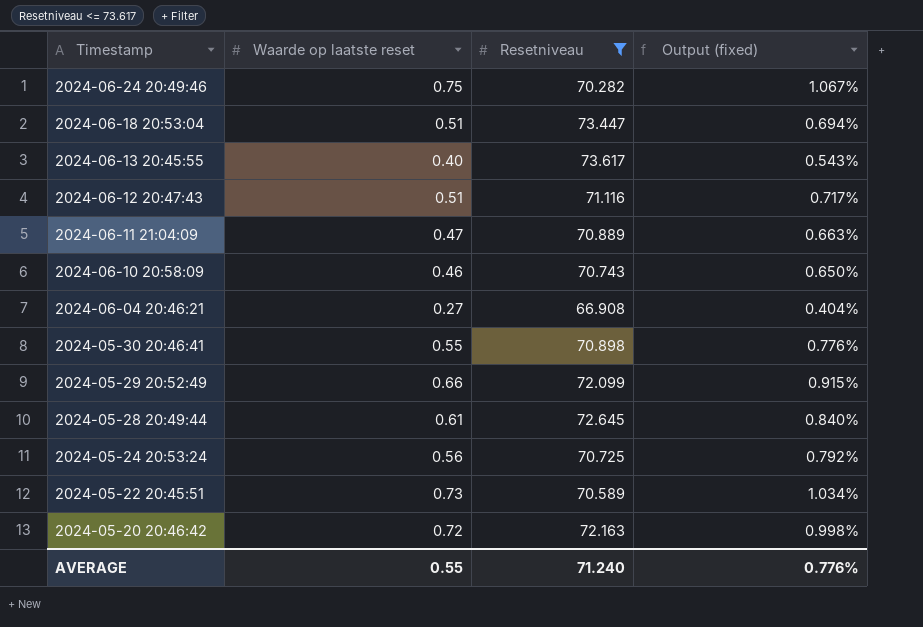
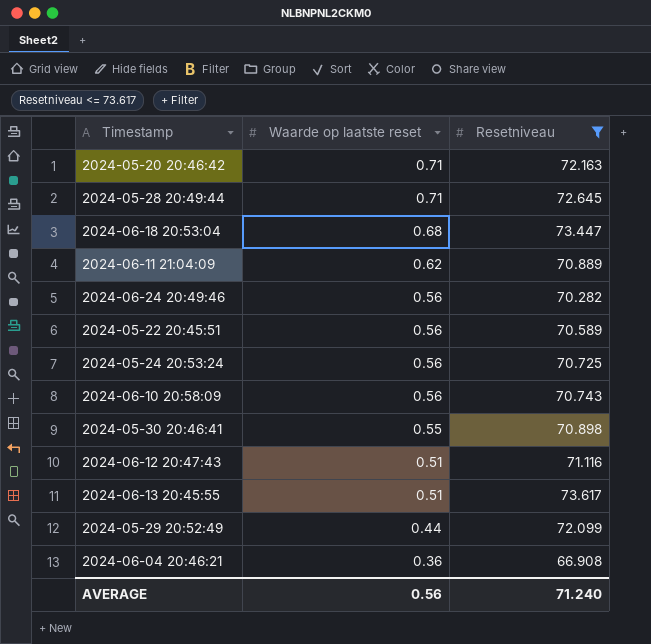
row order: Timestamp descending -> Waarde op laatste reset descending
column Output (fixed) | formula: [Waarde op laatste reset] / [Resetniveau] -> none
2024-05-20 20:46:42 | Waarde op laatste reset: 0.72 -> 0.71
2024-05-28 20:49:44 | Waarde op laatste reset: 0.61 -> 0.71
2024-06-18 20:53:04 | Waarde op laatste reset: 0.51 -> 0.68
2024-06-11 21:04:09 | Waarde op laatste reset: 0.47 -> 0.62
2024-06-24 20:49:46 | Waarde op laatste reset: 0.75 -> 0.56
2024-05-22 20:45:51 | Waarde op laatste reset: 0.73 -> 0.56
2024-06-10 20:58:09 | Waarde op laatste reset: 0.46 -> 0.56
2024-06-13 20:45:55 | Waarde op laatste reset: 0.40 -> 0.51
2024-05-29 20:52:49 | Waarde op laatste reset: 0.66 -> 0.44
2024-06-04 20:46:21 | Waarde op laatste reset: 0.27 -> 0.36
AVERAGE | Waarde op laatste reset: 0.55 -> 0.56

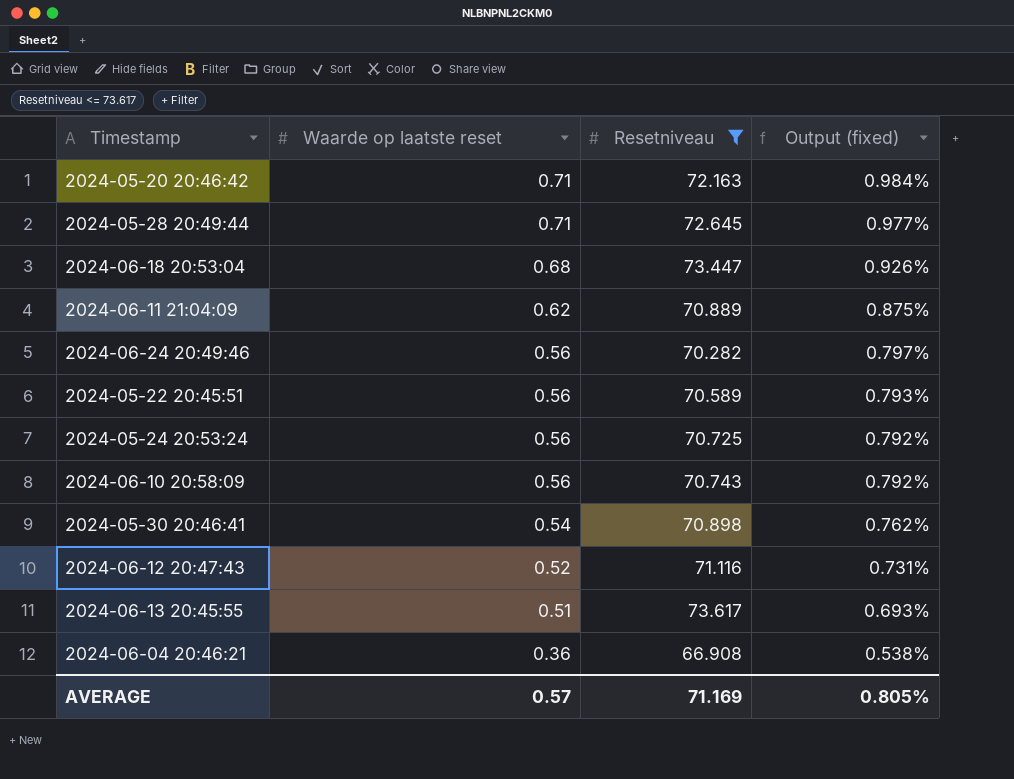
column Output (fixed) | formula: none -> [Waarde op laatste reset] / [Resetniveau]
row 2024-05-29 20:52:49: 0.44 | 72.099 -> none
2024-05-30 20:46:41 | Waarde op laatste reset: 0.55 -> 0.54
2024-06-12 20:47:43 | Waarde op laatste reset: 0.51 -> 0.52
AVERAGE | Waarde op laatste reset: 0.56 -> 0.57
AVERAGE | Resetniveau: 71.240 -> 71.169

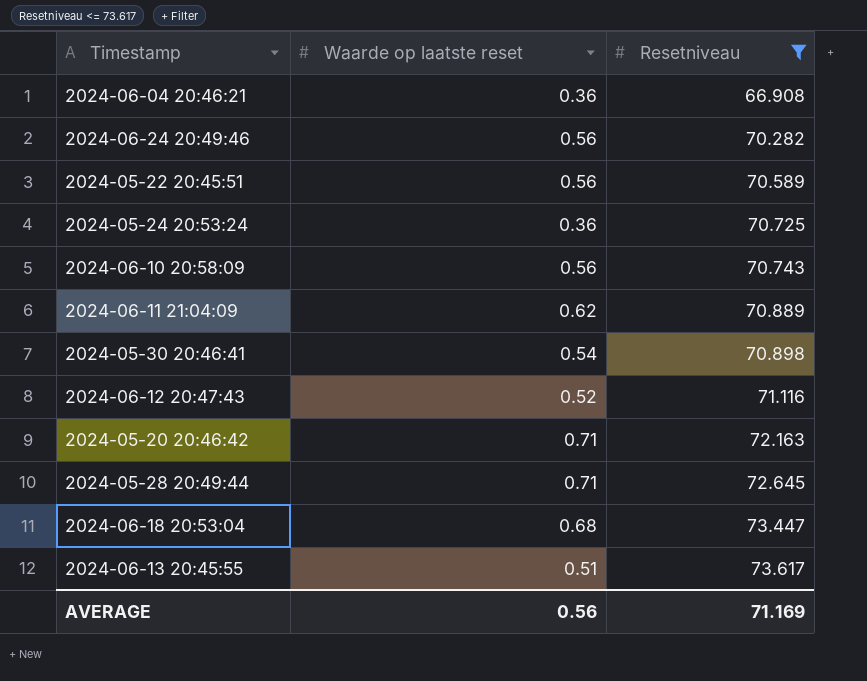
row order: Waarde op laatste reset descending -> Resetniveau ascending
column Output (fixed) | formula: [Waarde op laatste reset] / [Resetniveau] -> none
2024-05-24 20:53:24 | Waarde op laatste reset: 0.56 -> 0.36
AVERAGE | Waarde op laatste reset: 0.57 -> 0.56

